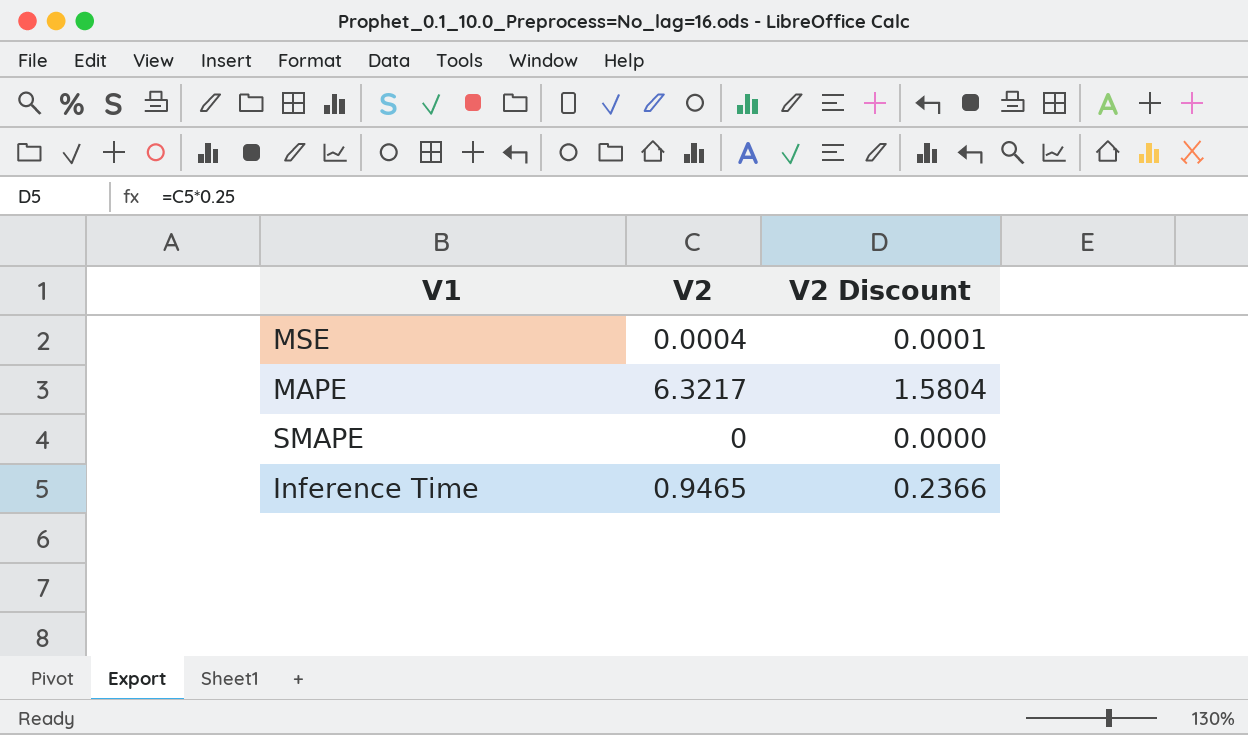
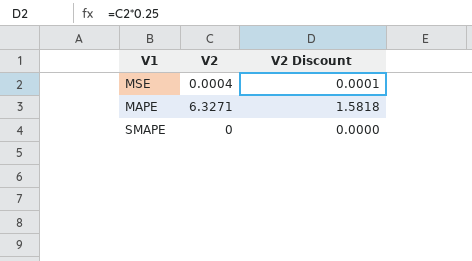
row Inference Time: 0.9465 | 0.2366 -> none
MAPE | V2: 6.3217 -> 6.3271
MAPE | V2 Discount: 1.5804 -> 1.5818

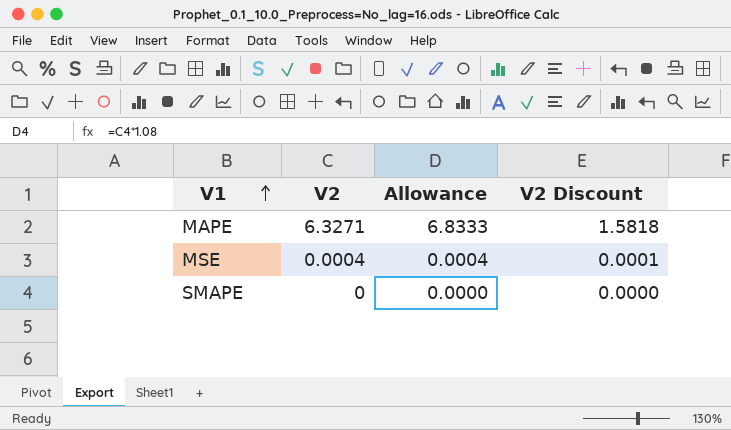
row order: none -> V1 ascending
column Allowance | formula: none -> [V2] * 1.08

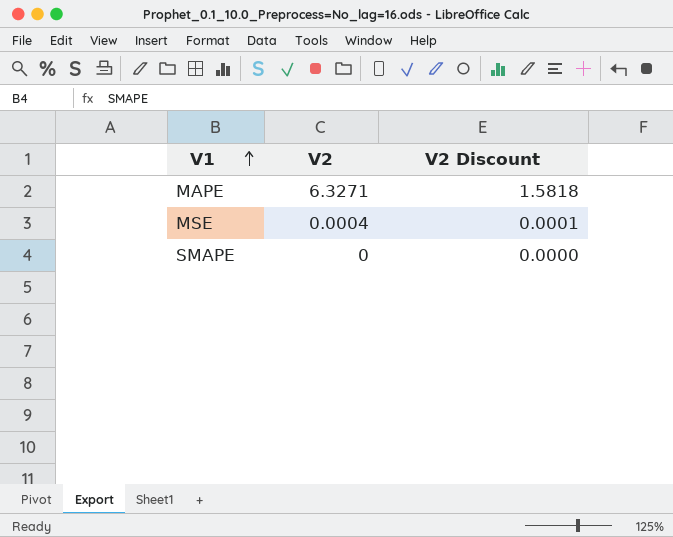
column Allowance | formula: [V2] * 1.08 -> none

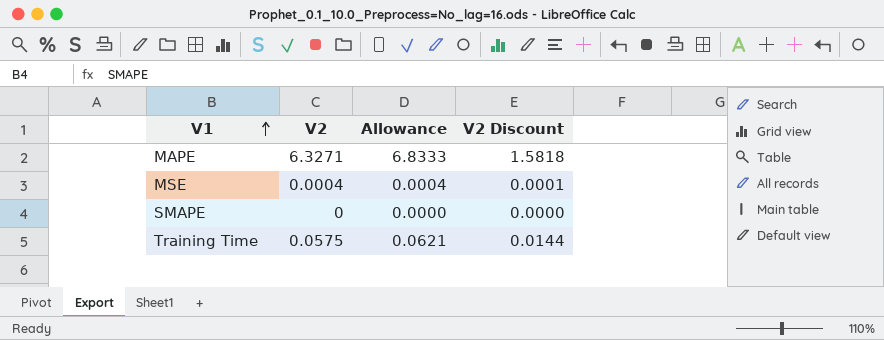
column Allowance | formula: none -> [V2] * 1.08
row Training Time: none -> 0.0575 | 0.0621 | 0.0144

